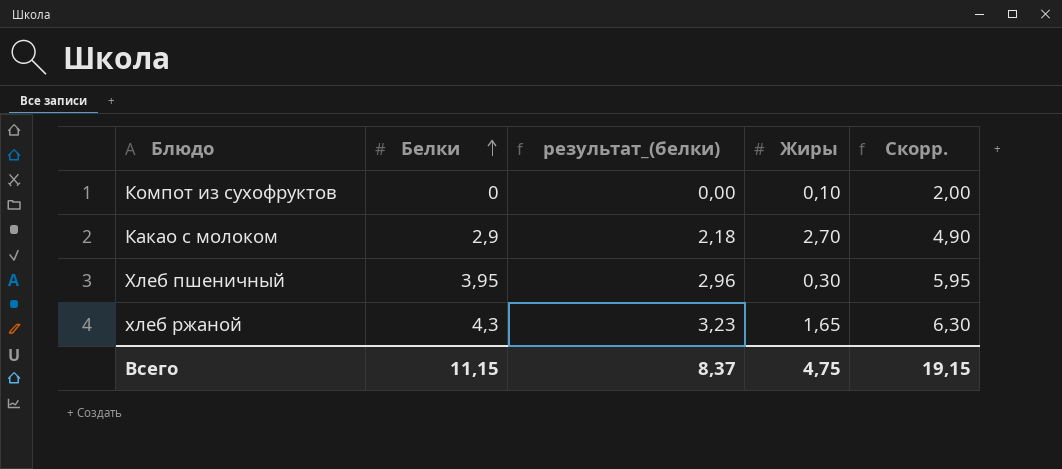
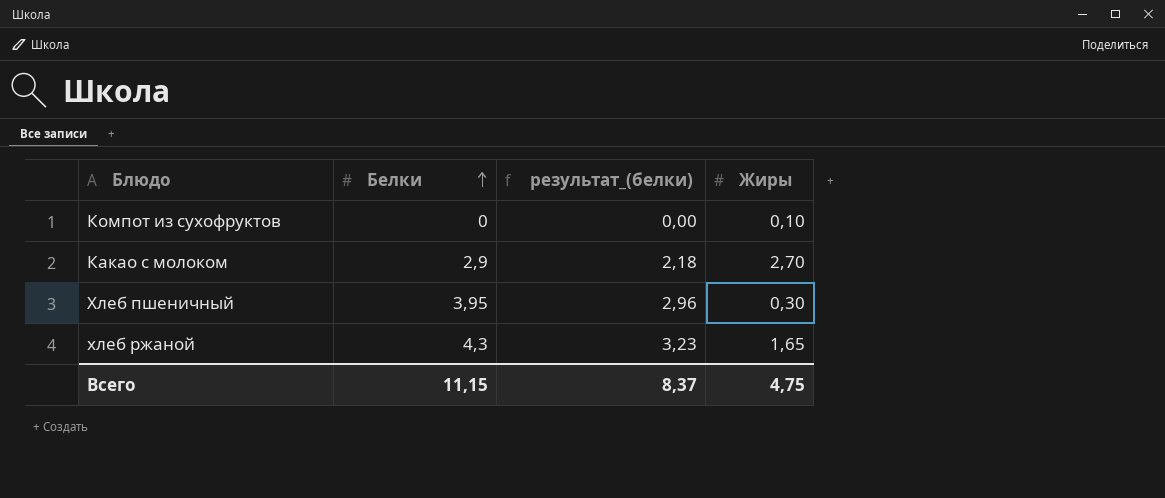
column Скорр. | formula: [Белки] + 2 -> none

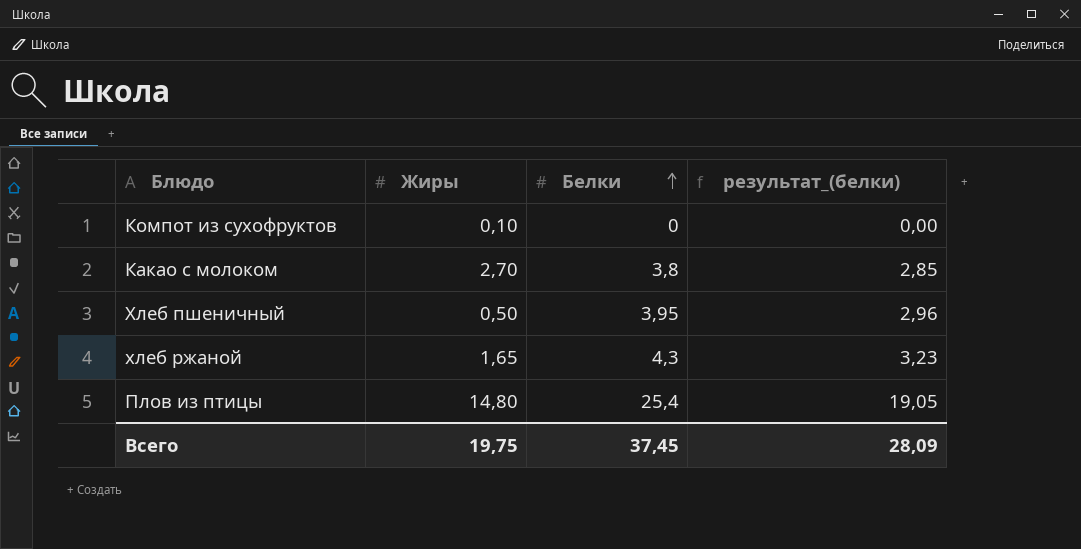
column Жиры | position: 4 -> 2
Какао с молоком | Белки: 2,9 -> 3,8
Какао с молоком | результат_(белки): 2,18 -> 2,85
Хлеб пшеничный | Жиры: 0,30 -> 0,50
row Плов из птицы: none -> 14,80 | 25,4 | 19,05
Всего | Жиры: 4,75 -> 19,75
Всего | Белки: 11,15 -> 37,45
Всего | результат_(белки): 8,37 -> 28,09

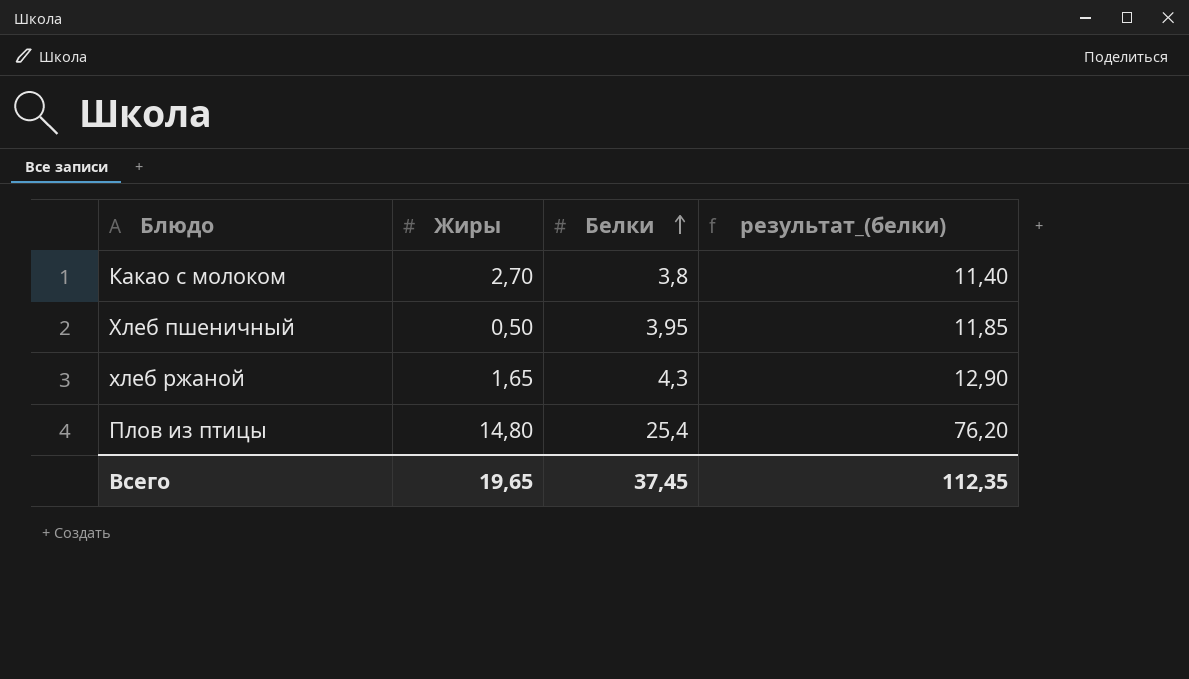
column результат_(белки) | formula: [Белки] * 0,75 -> [Белки] * 3
row Компот из сухофруктов: 0,10 | 0 | 0,00 -> none
Всего | Жиры: 19,75 -> 19,65
Всего | результат_(белки): 28,09 -> 112,35

